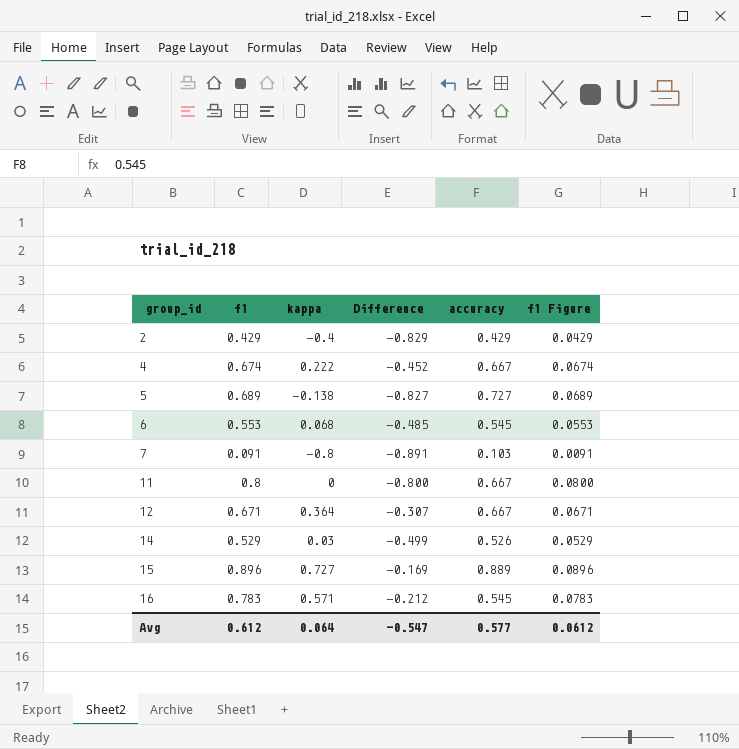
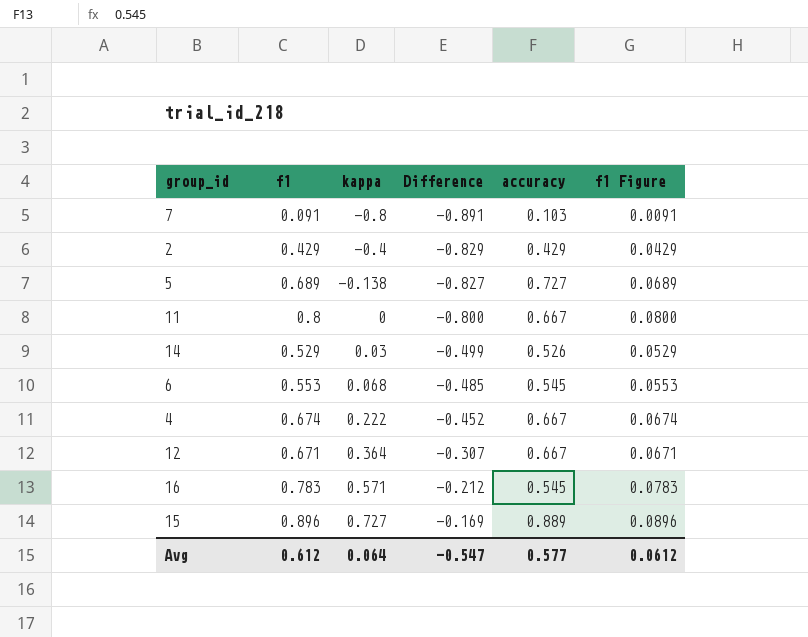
row order: group_id ascending -> kappa ascending

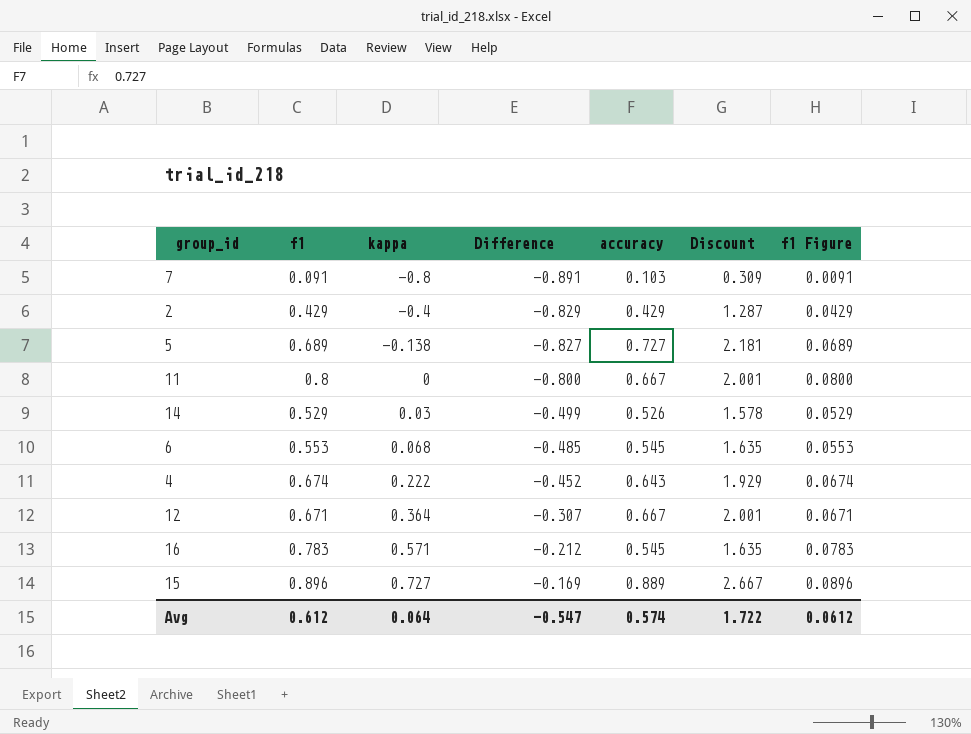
column Discount | formula: none -> [accuracy] * 3
4 | accuracy: 0.667 -> 0.643
Avg | accuracy: 0.577 -> 0.574

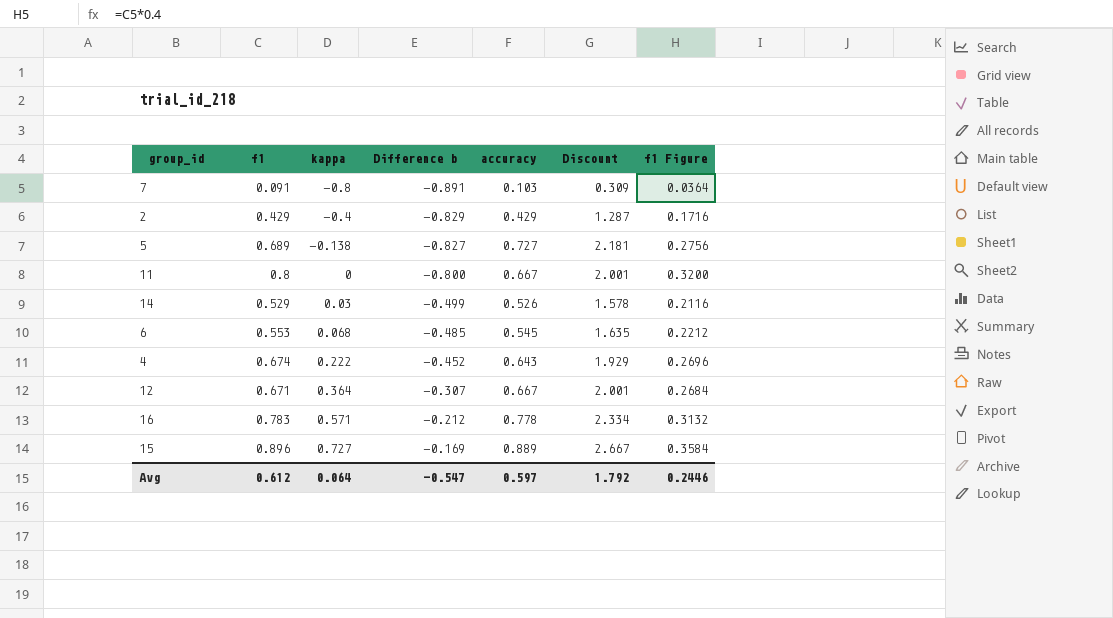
column name: Difference -> Difference b
column f1 Figure | formula: [f1] * 0.1 -> [f1] * 0.4
16 | accuracy: 0.545 -> 0.778
16 | Discount: 1.635 -> 2.334
Avg | accuracy: 0.574 -> 0.597
Avg | Discount: 1.722 -> 1.792
Avg | f1 Figure: 0.0612 -> 0.2446

